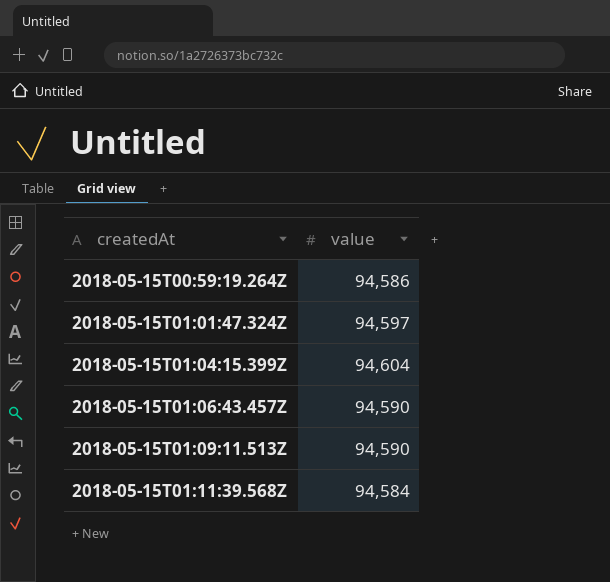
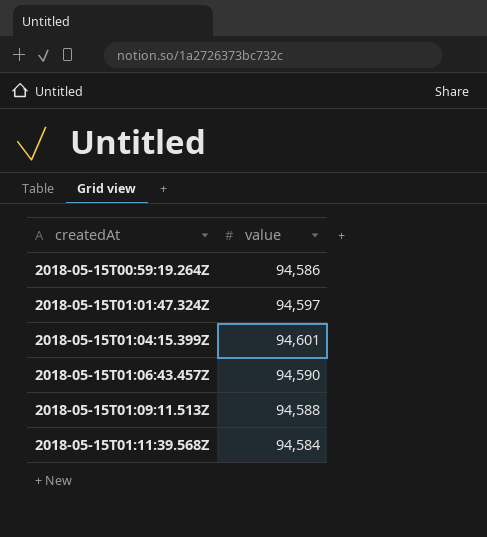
2018-05-15T01:04:15.399Z | value: 94,604 -> 94,601
2018-05-15T01:09:11.513Z | value: 94,590 -> 94,588

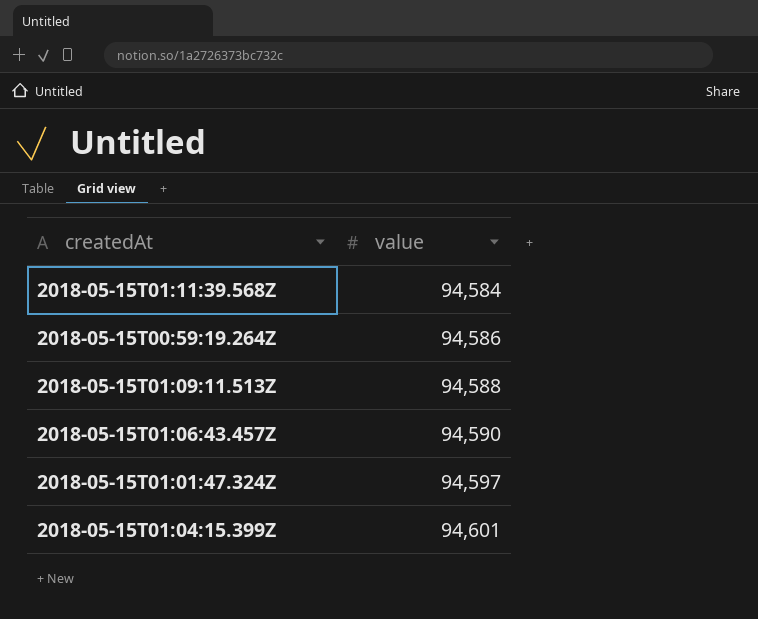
row order: createdAt ascending -> value ascending

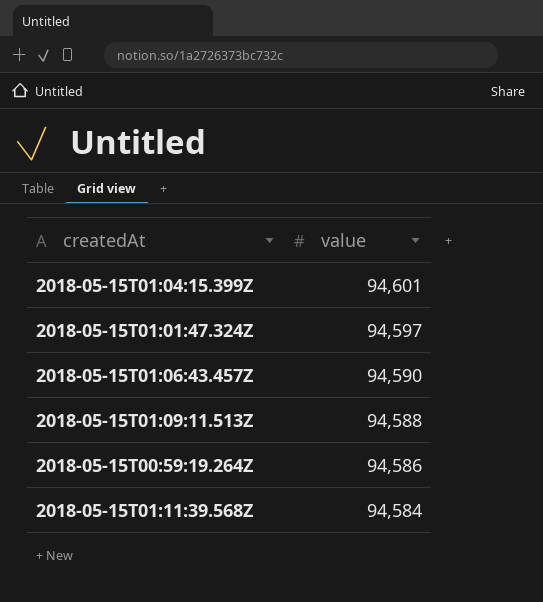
row order: value ascending -> value descending

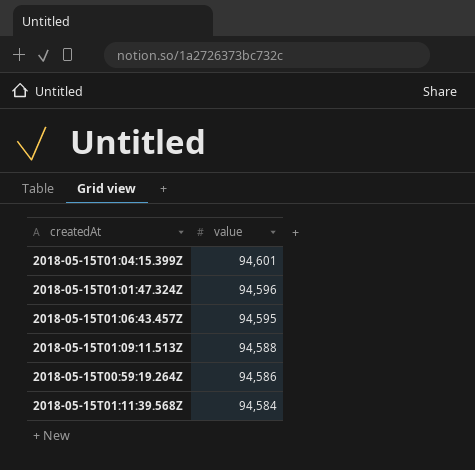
2018-05-15T01:01:47.324Z | value: 94,597 -> 94,596
2018-05-15T01:06:43.457Z | value: 94,590 -> 94,595

